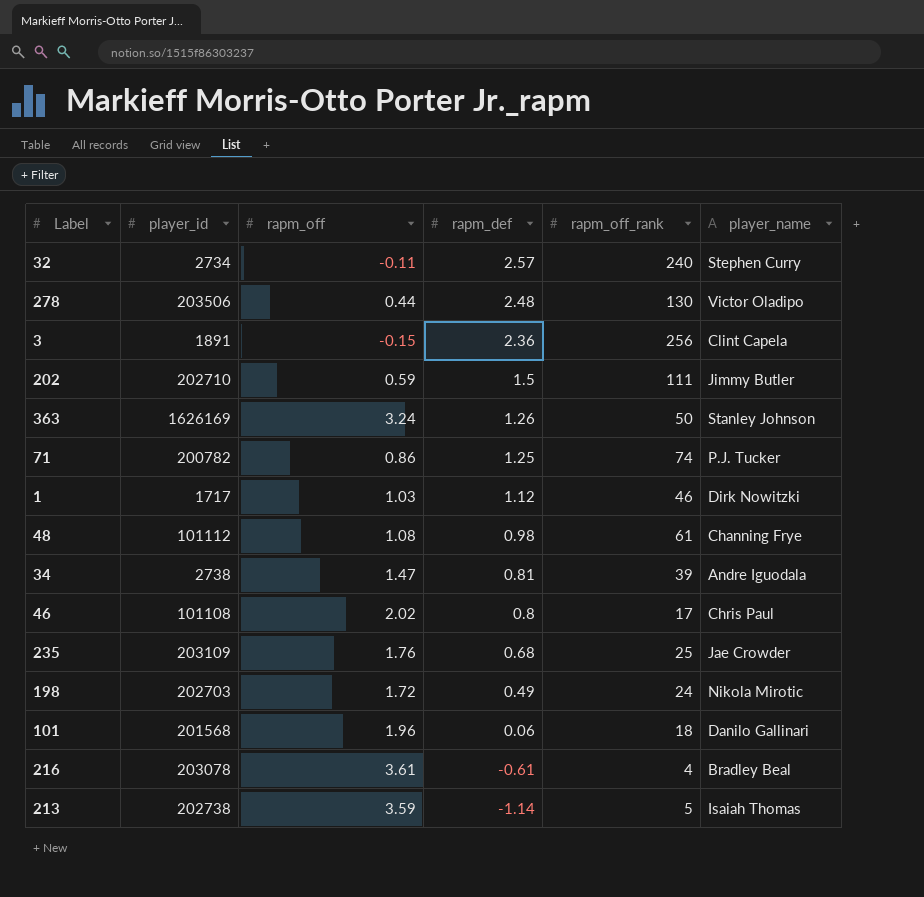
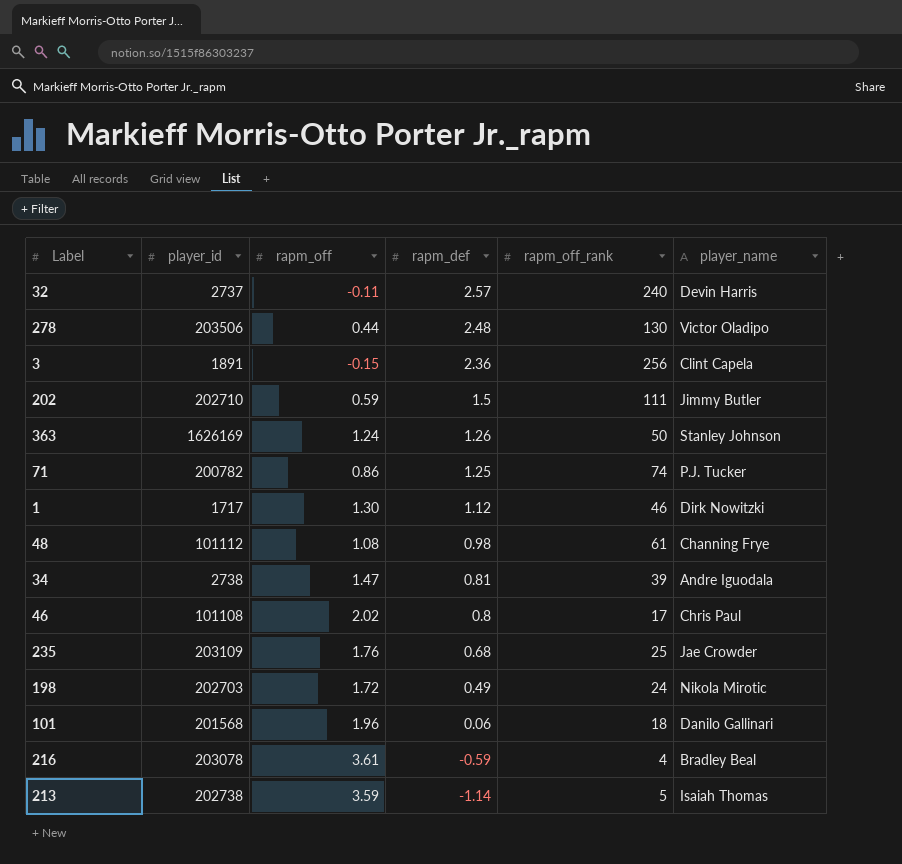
32 | player_id: 2734 -> 2737
32 | player_name: Stephen Curry -> Devin Harris
363 | rapm_off: 3.24 -> 1.24
1 | rapm_off: 1.03 -> 1.30
216 | rapm_def: -0.61 -> -0.59

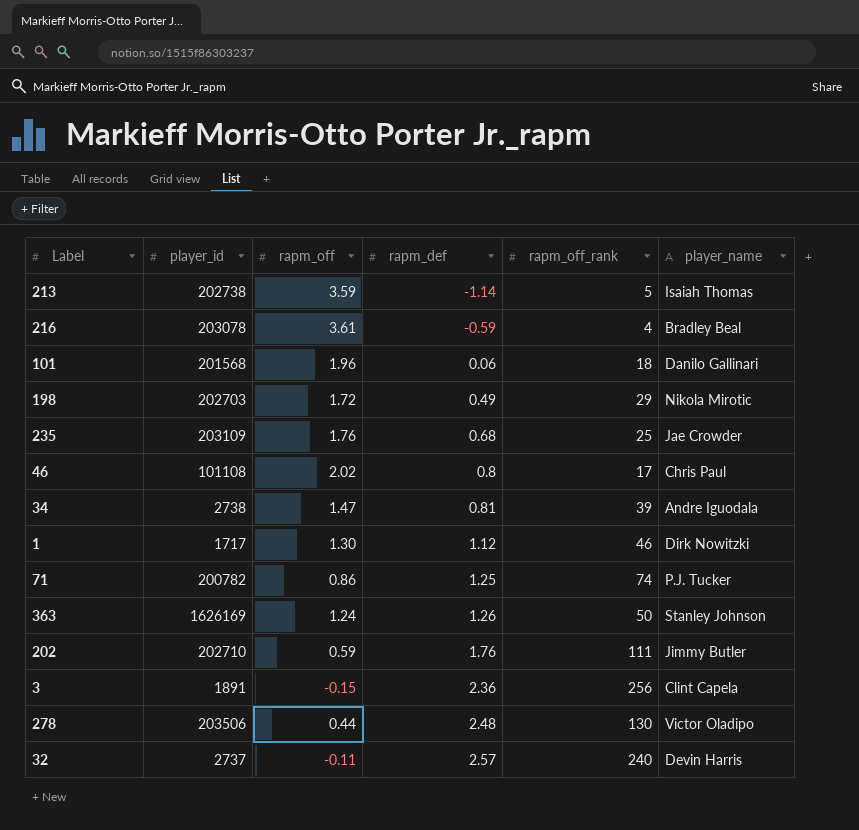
row order: rapm_def descending -> rapm_def ascending
row 48: 101112 | 1.08 | 0.98 | 61 | Channing Frye -> none
198 | rapm_off_rank: 24 -> 29
202 | rapm_def: 1.5 -> 1.76

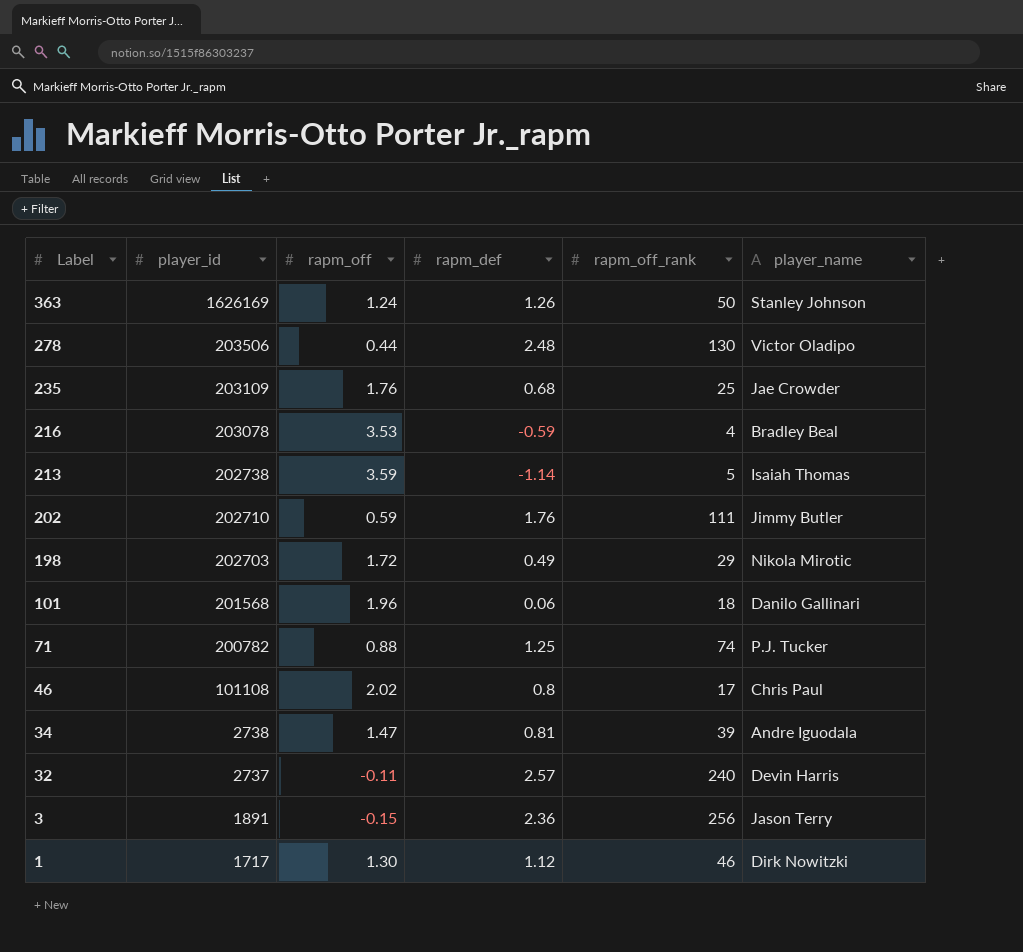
row order: rapm_def ascending -> Label descending
216 | rapm_off: 3.61 -> 3.53
71 | rapm_off: 0.86 -> 0.88
3 | player_name: Clint Capela -> Jason Terry

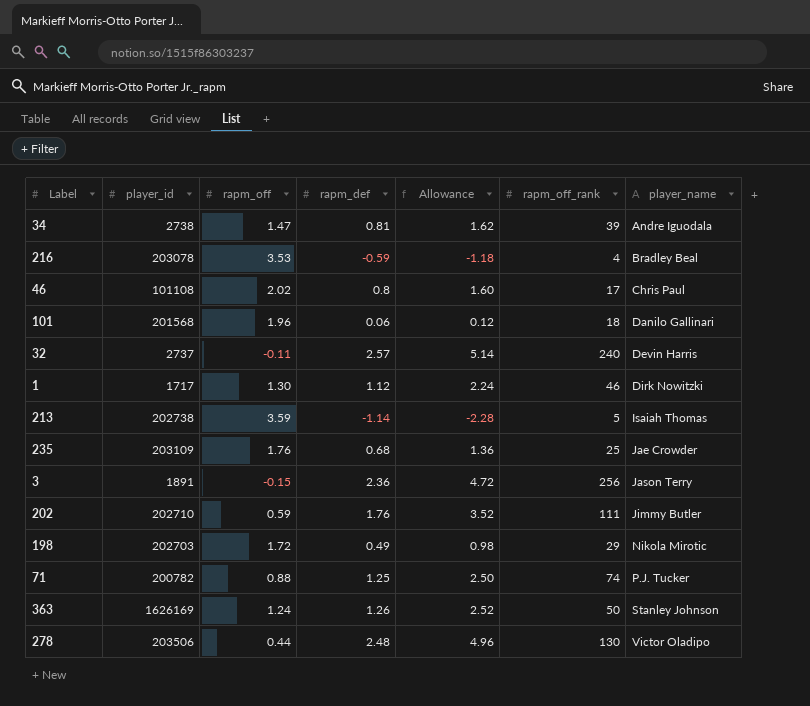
row order: Label descending -> player_name ascending
column Allowance | formula: none -> [rapm_def] * 2

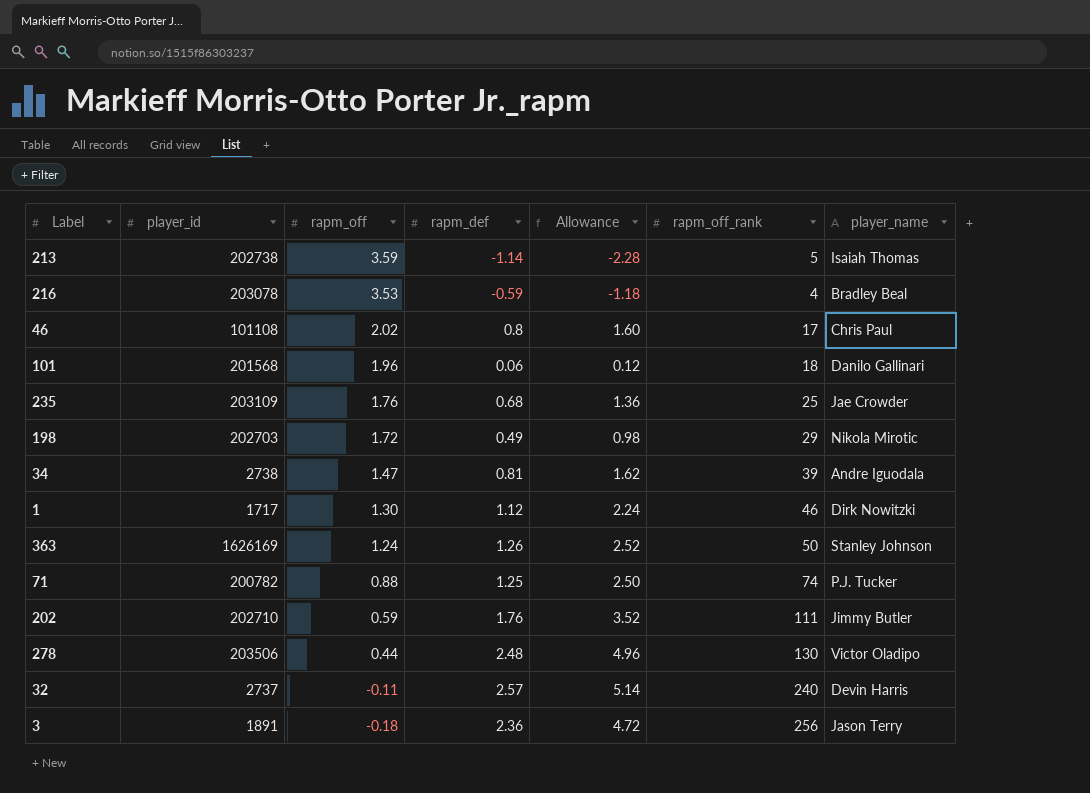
row order: player_name ascending -> rapm_off descending
3 | rapm_off: -0.15 -> -0.18

